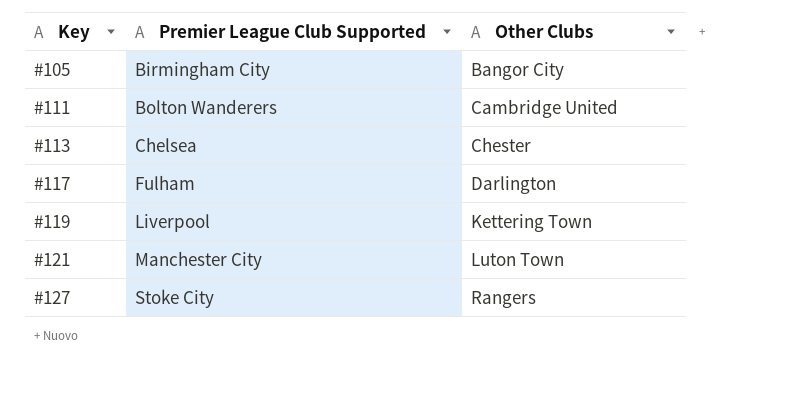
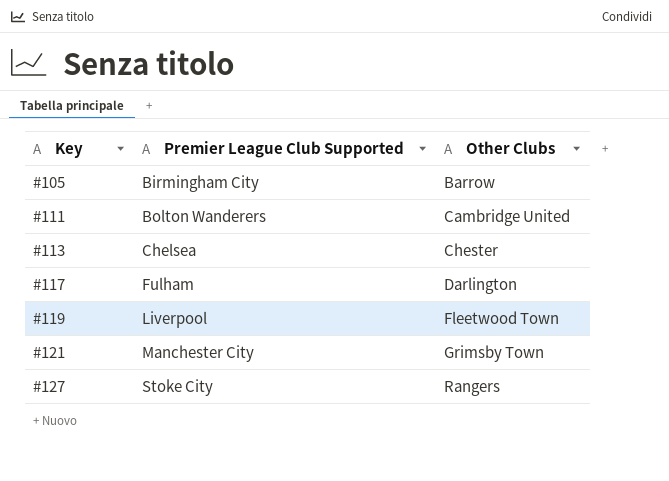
#105 | Other Clubs: Bangor City -> Barrow
#119 | Other Clubs: Kettering Town -> Fleetwood Town
#121 | Other Clubs: Luton Town -> Grimsby Town

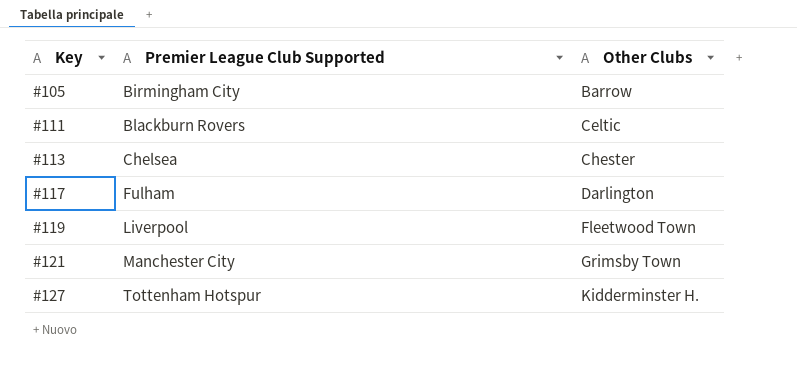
#111 | Premier League Club Supported: Bolton Wanderers -> Blackburn Rovers
#111 | Other Clubs: Cambridge United -> Celtic
#127 | Premier League Club Supported: Stoke City -> Tottenham Hotspur
#127 | Other Clubs: Rangers -> Kidderminster H.

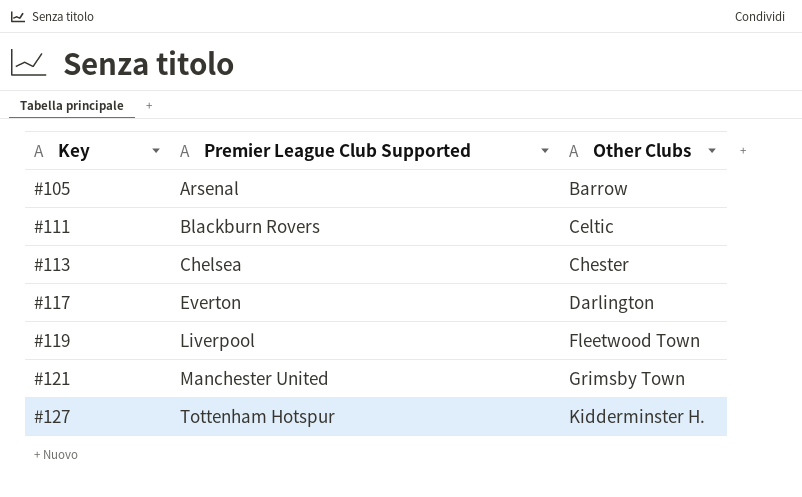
#105 | Premier League Club Supported: Birmingham City -> Arsenal
#117 | Premier League Club Supported: Fulham -> Everton
#121 | Premier League Club Supported: Manchester City -> Manchester United

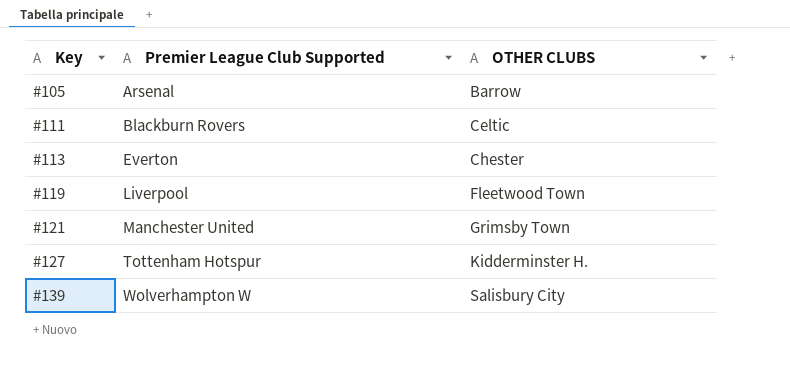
column name: Other Clubs -> OTHER CLUBS
row #117: Everton | Darlington -> none
#113 | Premier League Club Supported: Chelsea -> Everton
row #139: none -> Wolverhampton W | Salisbury City

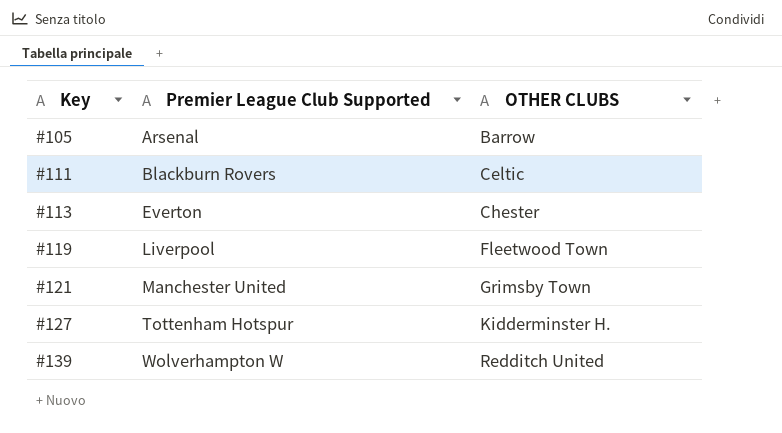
#139 | OTHER CLUBS: Salisbury City -> Redditch United

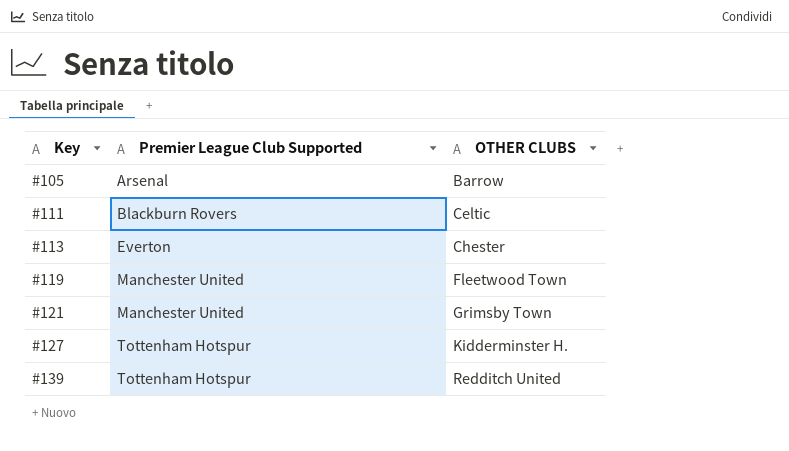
#119 | Premier League Club Supported: Liverpool -> Manchester United
#139 | Premier League Club Supported: Wolverhampton W -> Tottenham Hotspur

